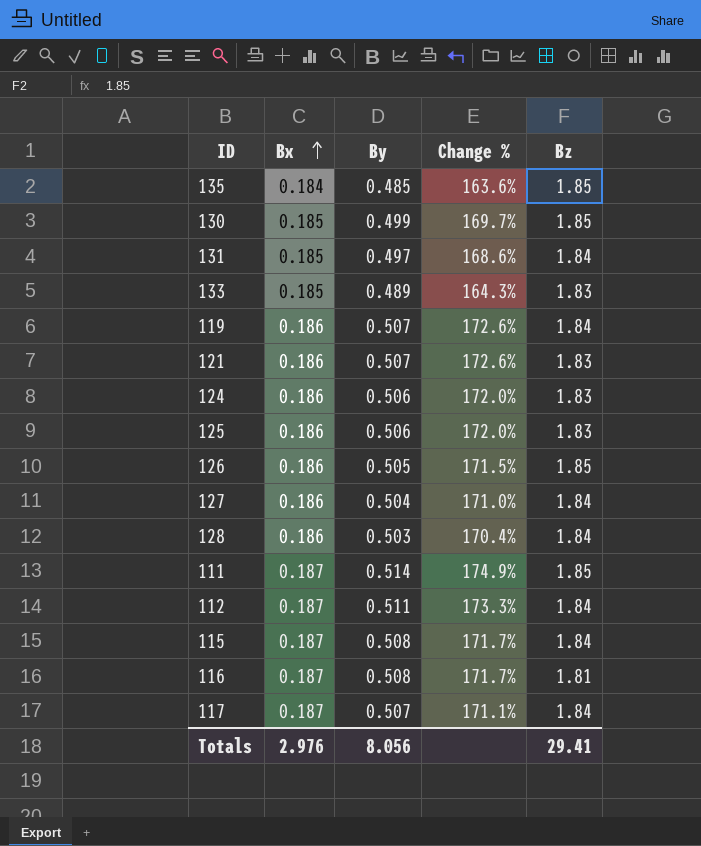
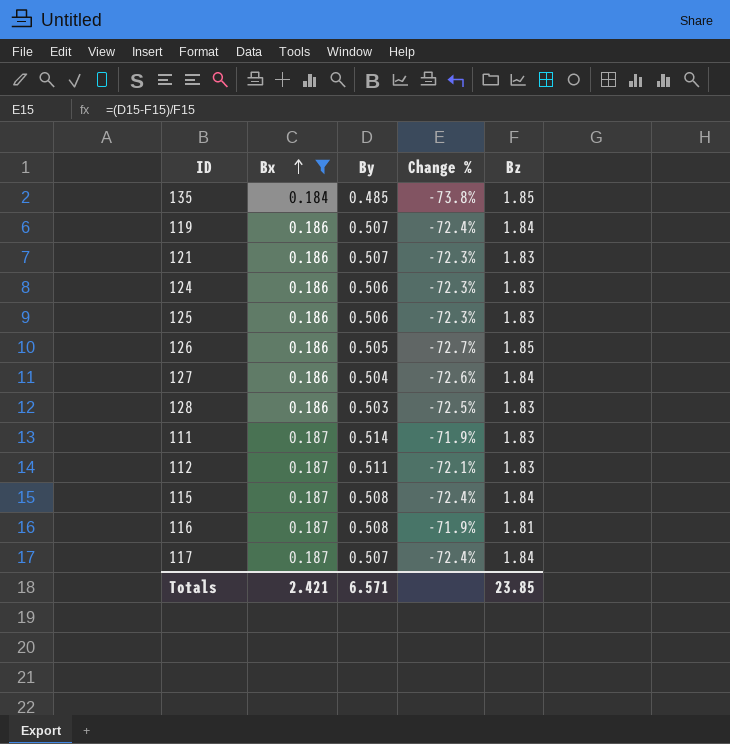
filter: none -> Bx != 0.185
column Change % | formula: ([By] - [Bx]) / [Bx] -> ([By] - [Bz]) / [Bz]
128 | Bz: 1.84 -> 1.83
111 | Bz: 1.85 -> 1.83
112 | Bz: 1.84 -> 1.83
Totals | Bx: 2.976 -> 2.421
Totals | By: 8.056 -> 6.571
Totals | Bz: 29.41 -> 23.85

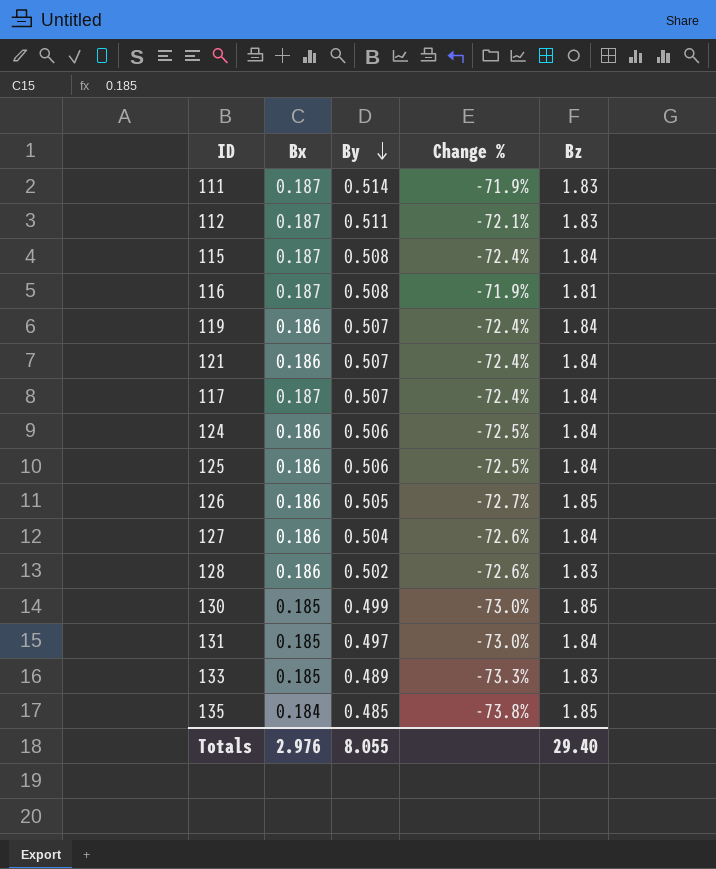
filter: Bx != 0.185 -> none
row order: Bx ascending -> By descending
121 | Change %: -72.3% -> -72.4%
121 | Bz: 1.83 -> 1.84
124 | Change %: -72.3% -> -72.5%
124 | Bz: 1.83 -> 1.84
125 | Change %: -72.3% -> -72.5%
125 | Bz: 1.83 -> 1.84
128 | By: 0.503 -> 0.502
128 | Change %: -72.5% -> -72.6%
Totals | Bx: 2.421 -> 2.976
Totals | By: 6.571 -> 8.055
Totals | Bz: 23.85 -> 29.40

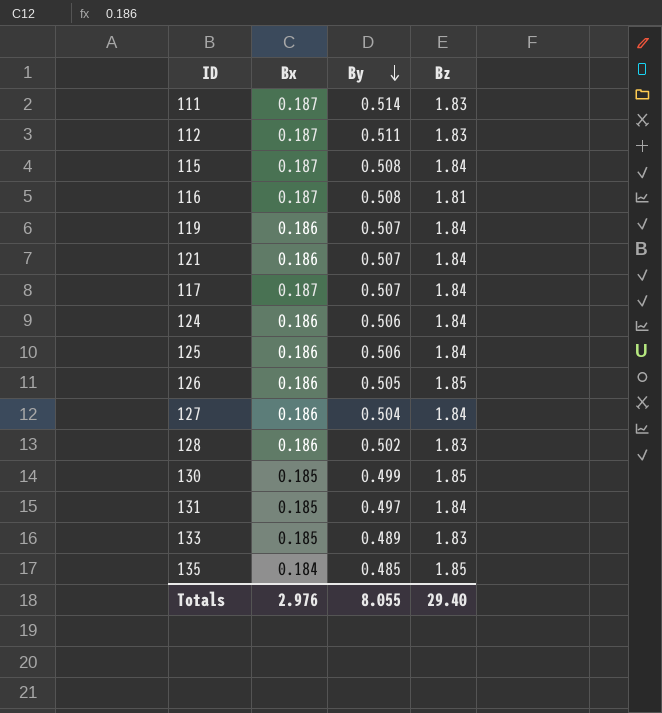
column Change % | formula: ([By] - [Bz]) / [Bz] -> none

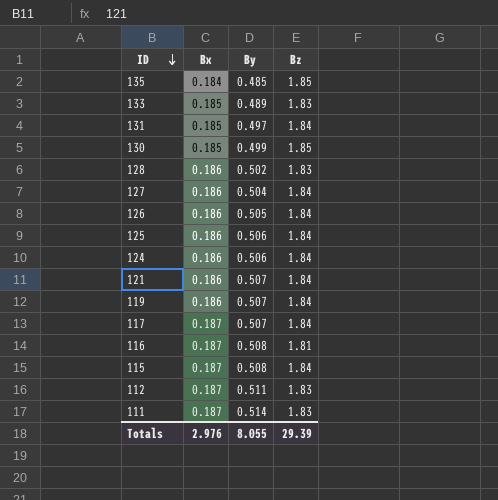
row order: By descending -> ID descending
126 | Bz: 1.85 -> 1.84
Totals | Bz: 29.40 -> 29.39

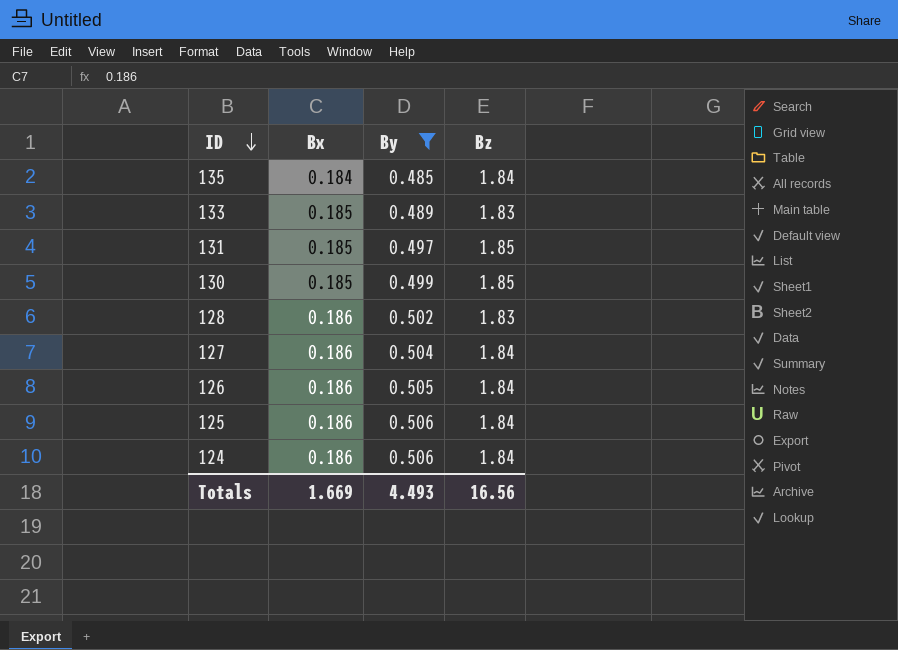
filter: none -> By <= 0.506
135 | Bz: 1.85 -> 1.84
131 | Bz: 1.84 -> 1.85
Totals | Bx: 2.976 -> 1.669
Totals | By: 8.055 -> 4.493
Totals | Bz: 29.39 -> 16.56

